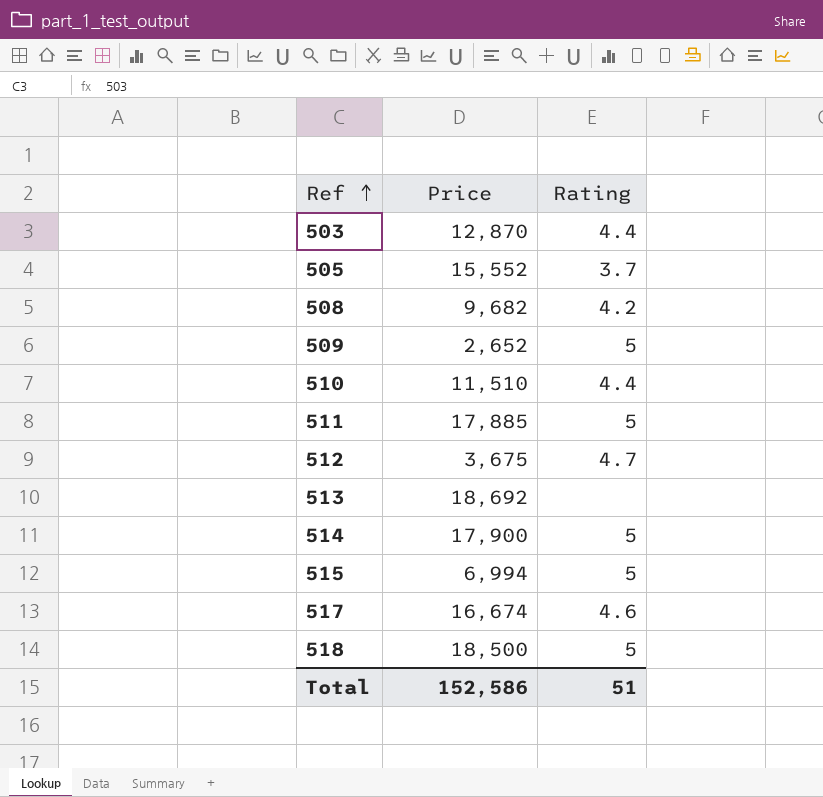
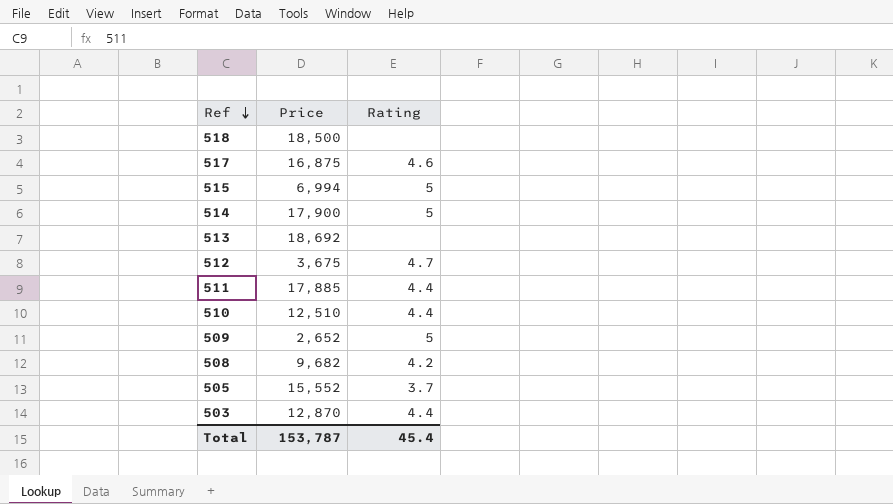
row order: Ref ascending -> Ref descending
518 | Rating: 5 -> none
517 | Price: 16,674 -> 16,875
511 | Rating: 5 -> 4.4
510 | Price: 11,510 -> 12,510
Total | Price: 152,586 -> 153,787
Total | Rating: 51 -> 45.4

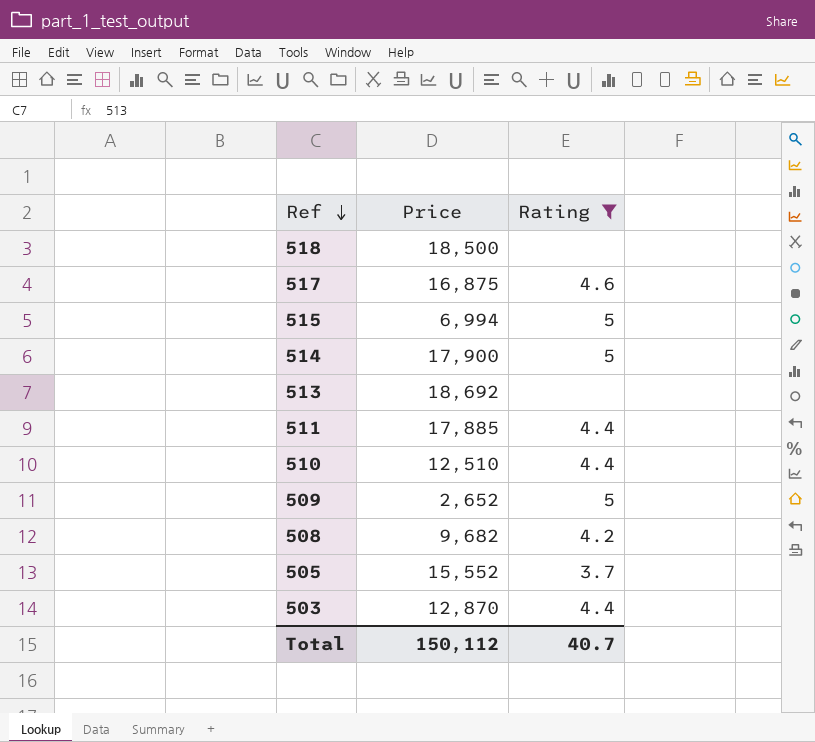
filter: none -> Rating != 4.7
Total | Price: 153,787 -> 150,112
Total | Rating: 45.4 -> 40.7

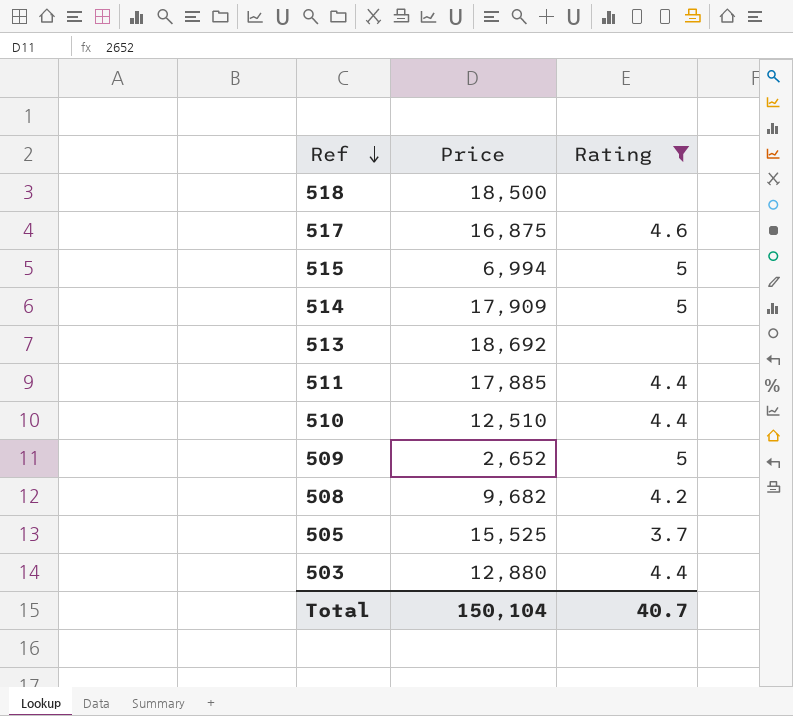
514 | Price: 17,900 -> 17,909
505 | Price: 15,552 -> 15,525
503 | Price: 12,870 -> 12,880
Total | Price: 150,112 -> 150,104

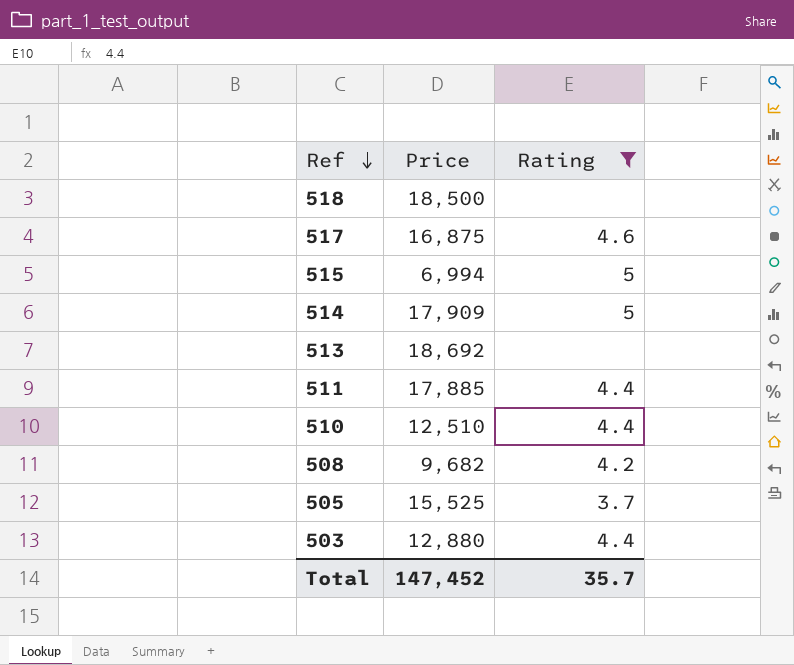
row 509: 2,652 | 5 -> none
Total | Price: 150,104 -> 147,452
Total | Rating: 40.7 -> 35.7

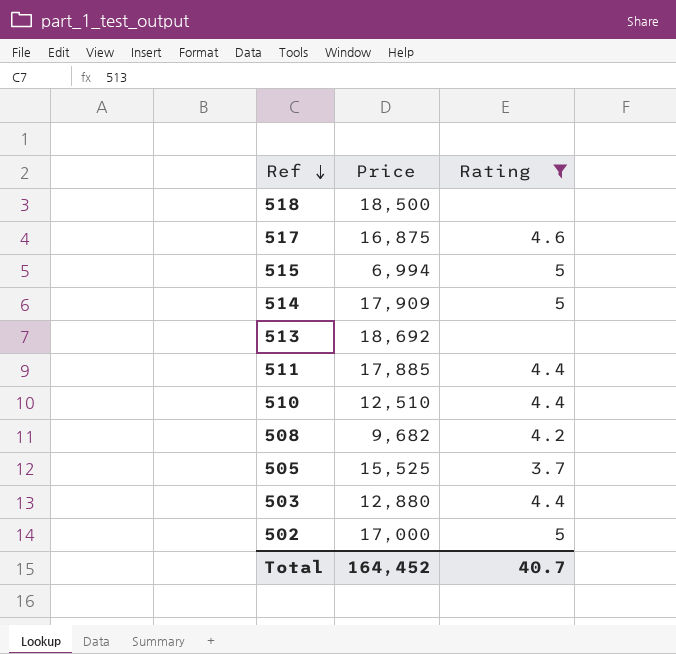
row 502: none -> 17,000 | 5
Total | Price: 147,452 -> 164,452
Total | Rating: 35.7 -> 40.7

